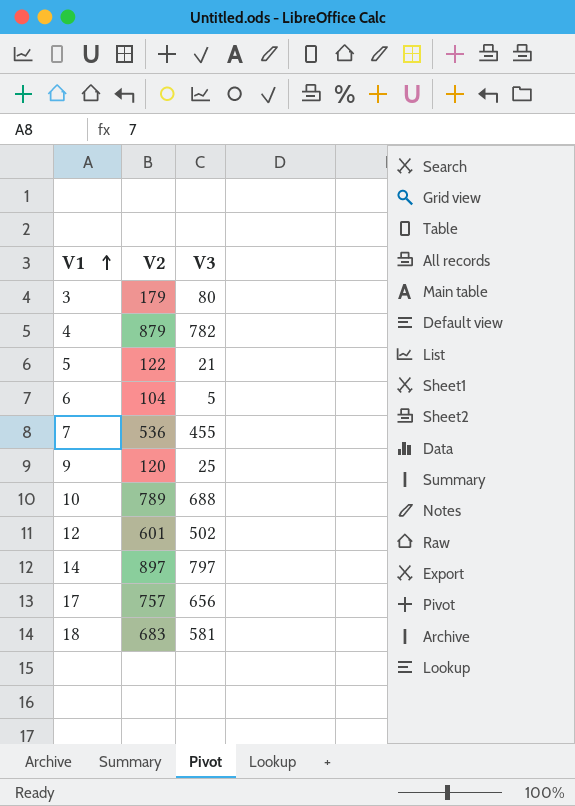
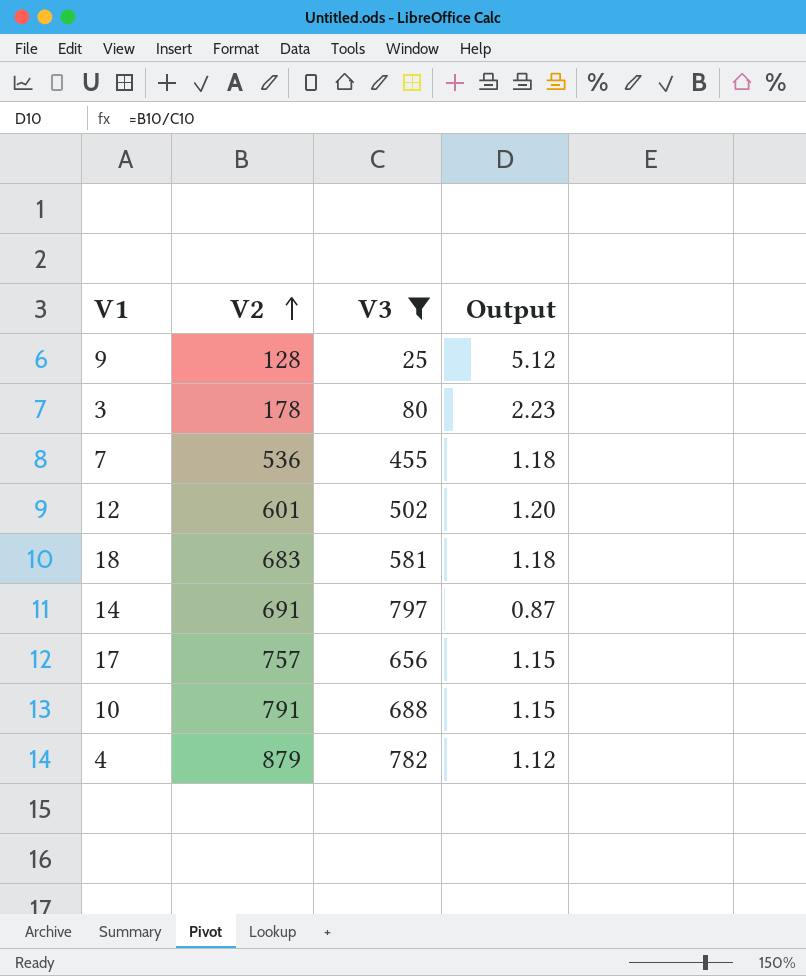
filter: none -> V3 >= 25
row order: V1 ascending -> V2 ascending
column Output | formula: none -> [V2] / [V3]
9 | V2: 120 -> 128
3 | V2: 179 -> 178
14 | V2: 897 -> 691
10 | V2: 789 -> 791

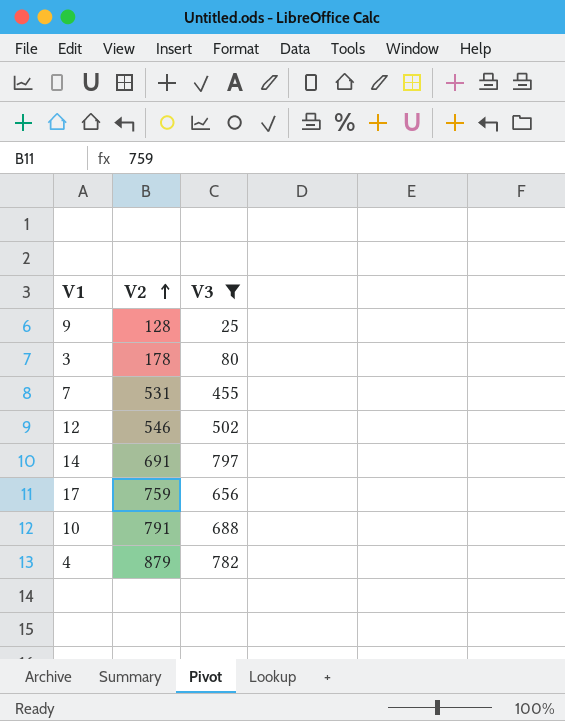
column Output | formula: [V2] / [V3] -> none
row 18: 683 | 581 | 1.18 -> none
7 | V2: 536 -> 531
12 | V2: 601 -> 546
17 | V2: 757 -> 759

